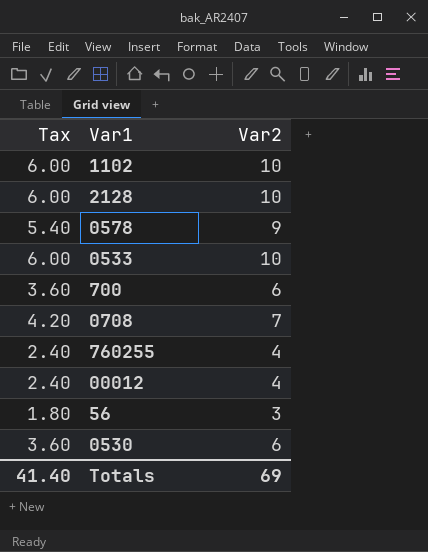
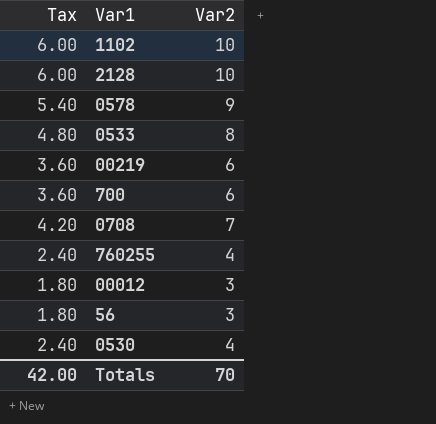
0533 | Tax: 6.00 -> 4.80
0533 | Var2: 10 -> 8
row 00219: none -> 3.60 | 6
00012 | Tax: 2.40 -> 1.80
00012 | Var2: 4 -> 3
0530 | Tax: 3.60 -> 2.40
0530 | Var2: 6 -> 4
Totals | Tax: 41.40 -> 42.00
Totals | Var2: 69 -> 70

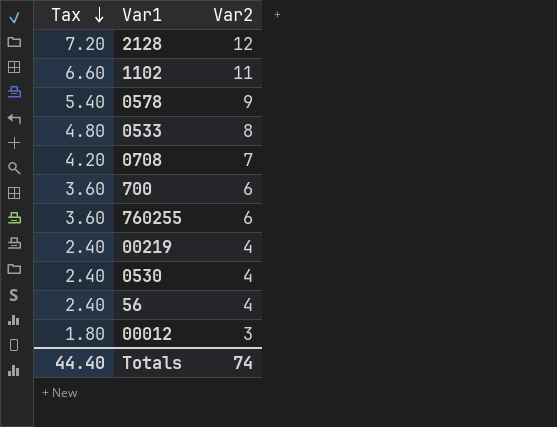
row order: none -> Tax descending
2128 | Tax: 6.00 -> 7.20
2128 | Var2: 10 -> 12
1102 | Tax: 6.00 -> 6.60
1102 | Var2: 10 -> 11
760255 | Tax: 2.40 -> 3.60
760255 | Var2: 4 -> 6
00219 | Tax: 3.60 -> 2.40
00219 | Var2: 6 -> 4
56 | Tax: 1.80 -> 2.40
56 | Var2: 3 -> 4
Totals | Tax: 42.00 -> 44.40
Totals | Var2: 70 -> 74

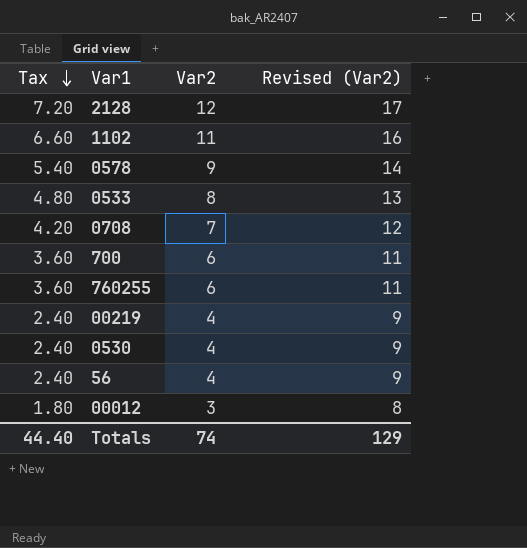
column Revised (Var2) | formula: none -> [Var2] + 5

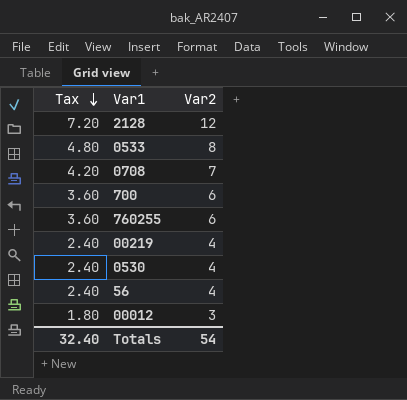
column Revised (Var2) | formula: [Var2] + 5 -> none
row 1102: 6.60 | 11 | 16 -> none
row 0578: 5.40 | 9 | 14 -> none
Totals | Tax: 44.40 -> 32.40
Totals | Var2: 74 -> 54

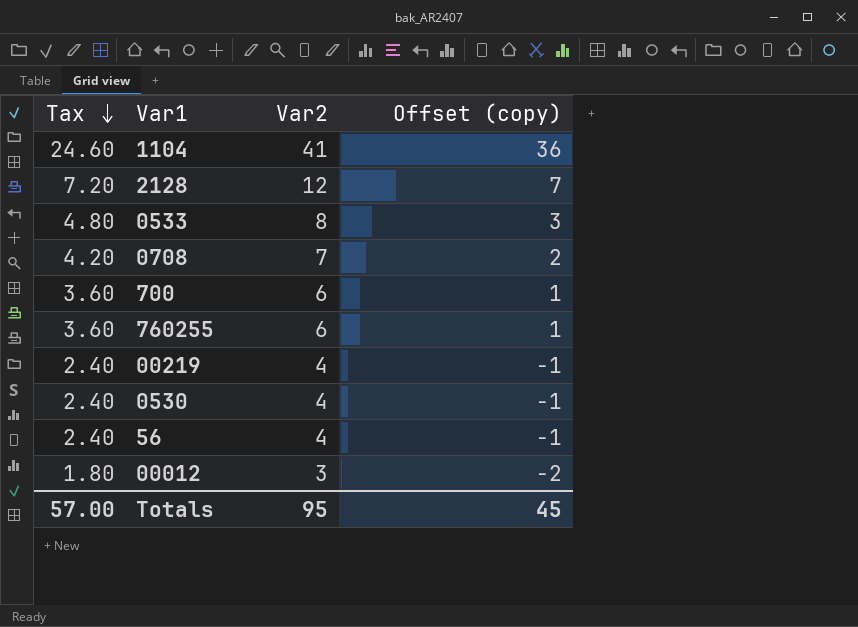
column Offset (copy) | formula: none -> [Var2] - 5
row 1104: none -> 24.60 | 41 | 36
Totals | Tax: 32.40 -> 57.00
Totals | Var2: 54 -> 95

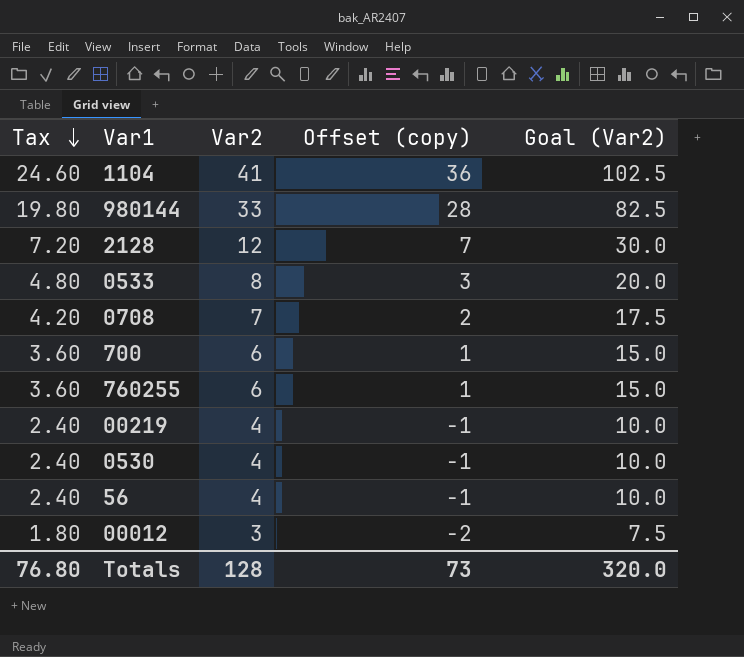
column Goal (Var2) | formula: none -> [Var2] * 2.5
row 980144: none -> 19.80 | 33 | 28 | 82.5
Totals | Tax: 57.00 -> 76.80
Totals | Var2: 95 -> 128
Totals | Offset (copy): 45 -> 73

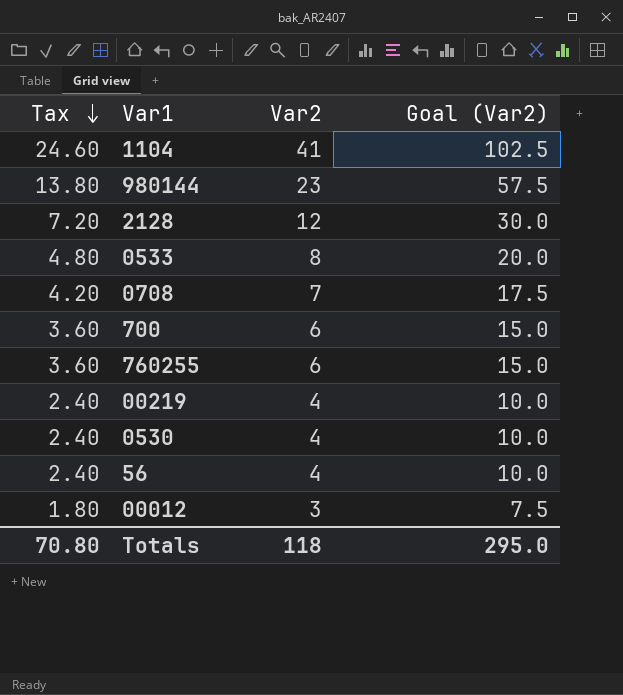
column Offset (copy) | formula: [Var2] - 5 -> none
980144 | Tax: 19.80 -> 13.80
980144 | Var2: 33 -> 23
980144 | Goal (Var2): 82.5 -> 57.5
Totals | Tax: 76.80 -> 70.80
Totals | Var2: 128 -> 118
Totals | Goal (Var2): 320.0 -> 295.0

